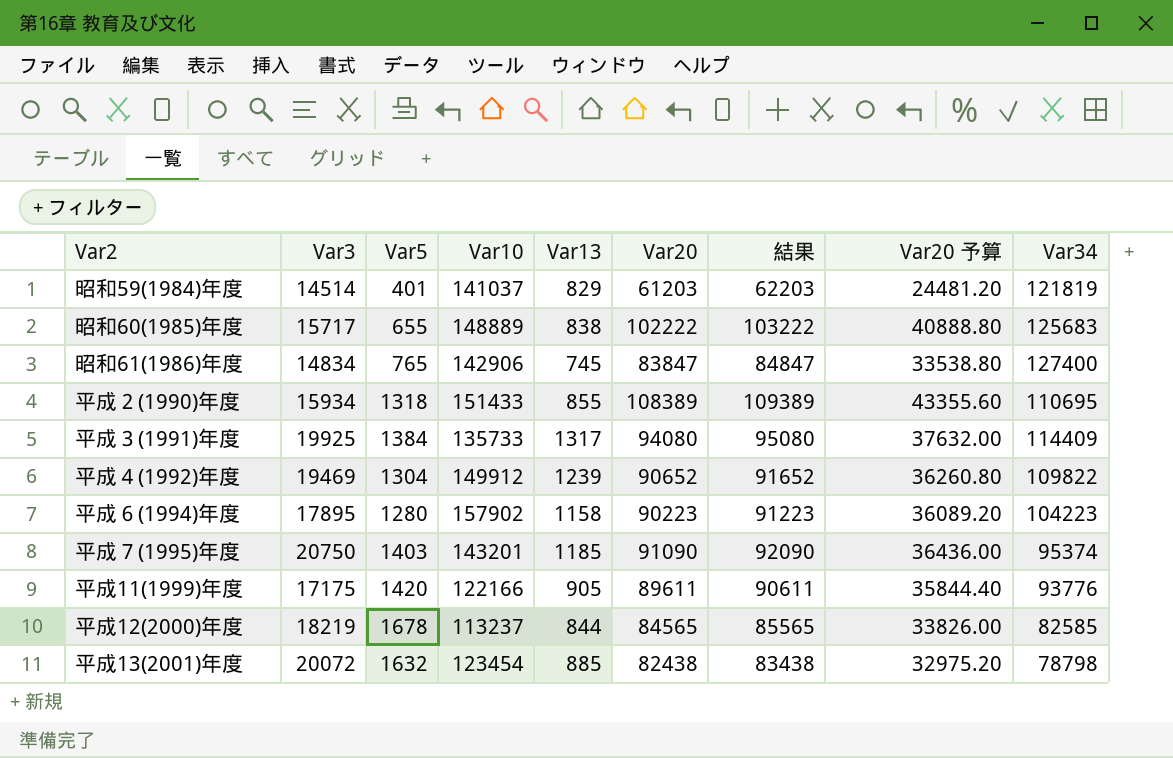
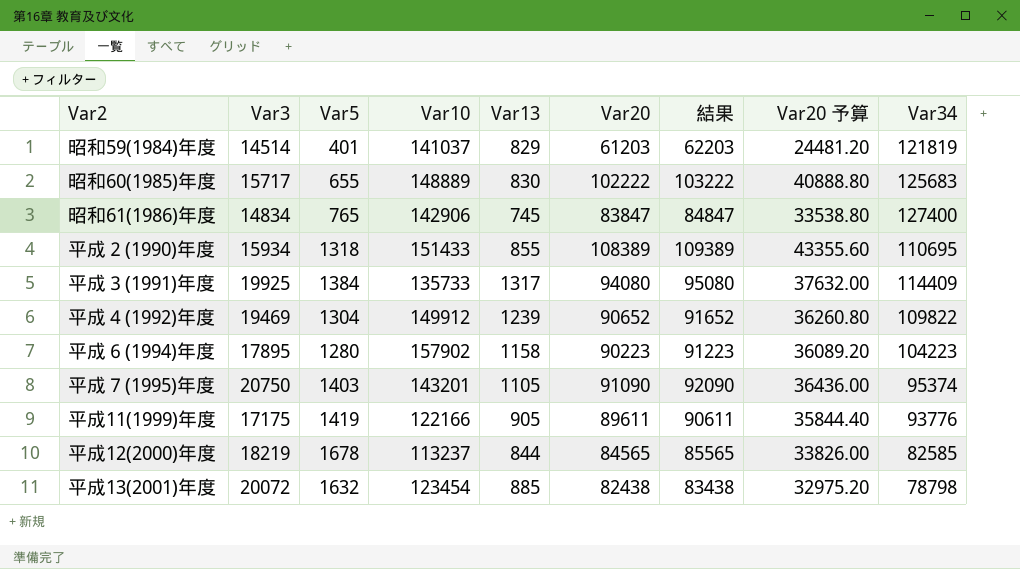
昭和60(1985)年度 | Var13: 838 -> 830
平成７(1995)年度 | Var13: 1185 -> 1105
平成11(1999)年度 | Var5: 1420 -> 1419

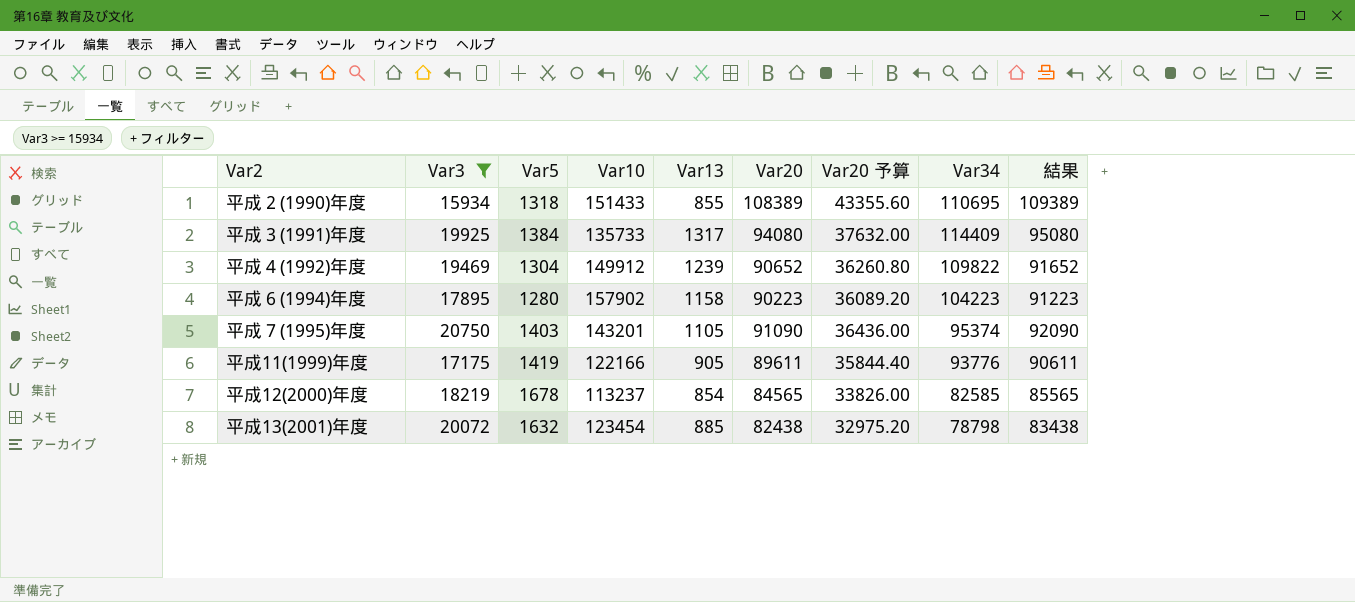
filter: none -> Var3 >= 15934
column 結果 | position: 7 -> 9
平成12(2000)年度 | Var13: 844 -> 854

